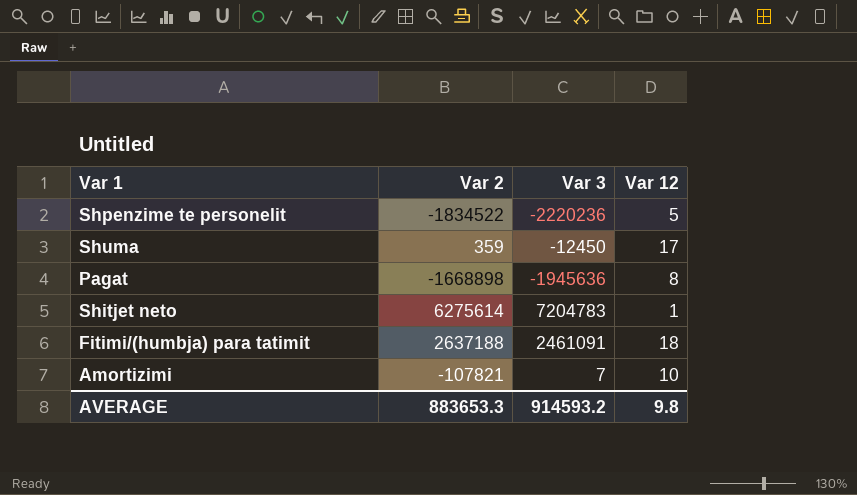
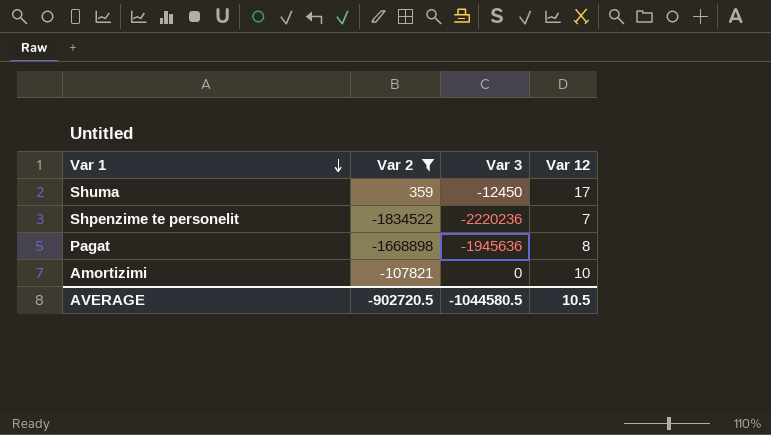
filter: none -> Var 2 <= 359
row order: none -> Var 1 descending
Shpenzime te personelit | Var 12: 5 -> 7
Amortizimi | Var 3: 7 -> 0
AVERAGE | Var 2: 883653.3 -> -902720.5
AVERAGE | Var 3: 914593.2 -> -1044580.5
AVERAGE | Var 12: 9.8 -> 10.5

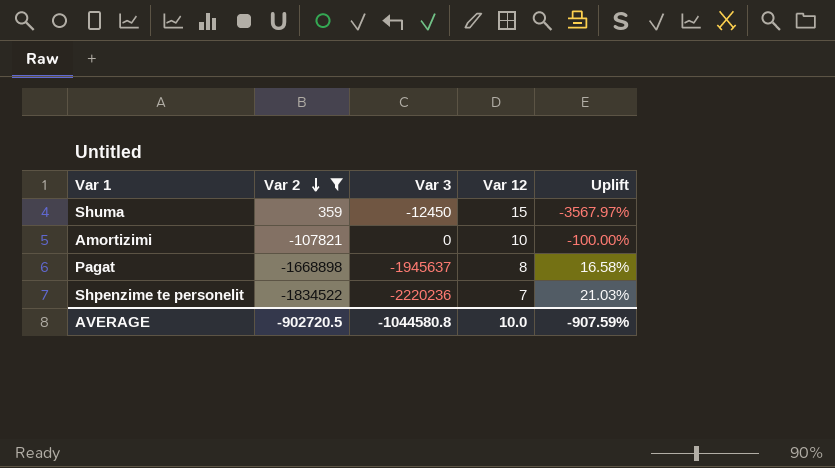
row order: Var 1 descending -> Var 2 descending
column Uplift | formula: none -> ([Var 3] - [Var 2]) / [Var 2]
Shuma | Var 12: 17 -> 15
Pagat | Var 3: -1945636 -> -1945637
AVERAGE | Var 3: -1044580.5 -> -1044580.8
AVERAGE | Var 12: 10.5 -> 10.0

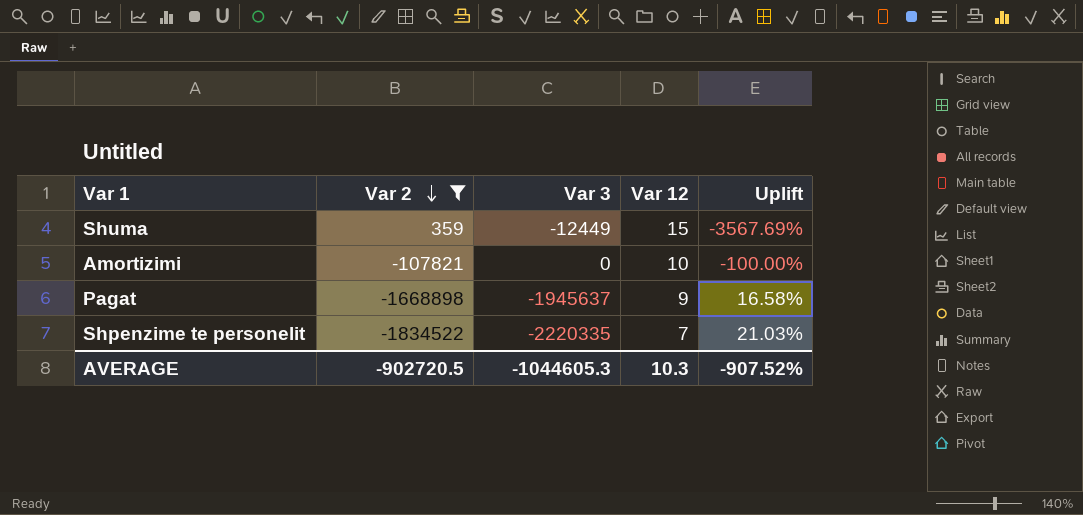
Shuma | Var 3: -12450 -> -12449
Shuma | Uplift: -3567.97% -> -3567.69%
Pagat | Var 12: 8 -> 9
Shpenzime te personelit | Var 3: -2220236 -> -2220335
AVERAGE | Var 3: -1044580.8 -> -1044605.3
AVERAGE | Var 12: 10.0 -> 10.3
AVERAGE | Uplift: -907.59% -> -907.52%

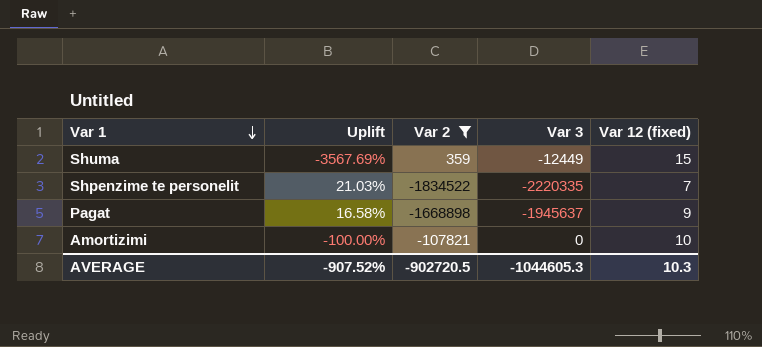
row order: Var 2 descending -> Var 1 descending
column Uplift | position: 5 -> 2
column name: Var 12 -> Var 12 (fixed)

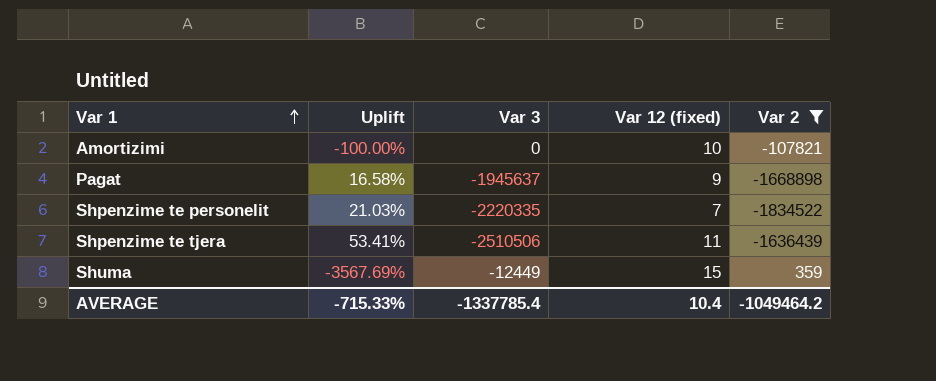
row order: Var 1 descending -> Var 1 ascending
column Var 2 | position: 3 -> 5
row Shpenzime te tjera: none -> 53.41% | -2510506 | 11 | -1636439
AVERAGE | Uplift: -907.52% -> -715.33%
AVERAGE | Var 3: -1044605.3 -> -1337785.4
AVERAGE | Var 12 (fixed): 10.3 -> 10.4
AVERAGE | Var 2: -902720.5 -> -1049464.2

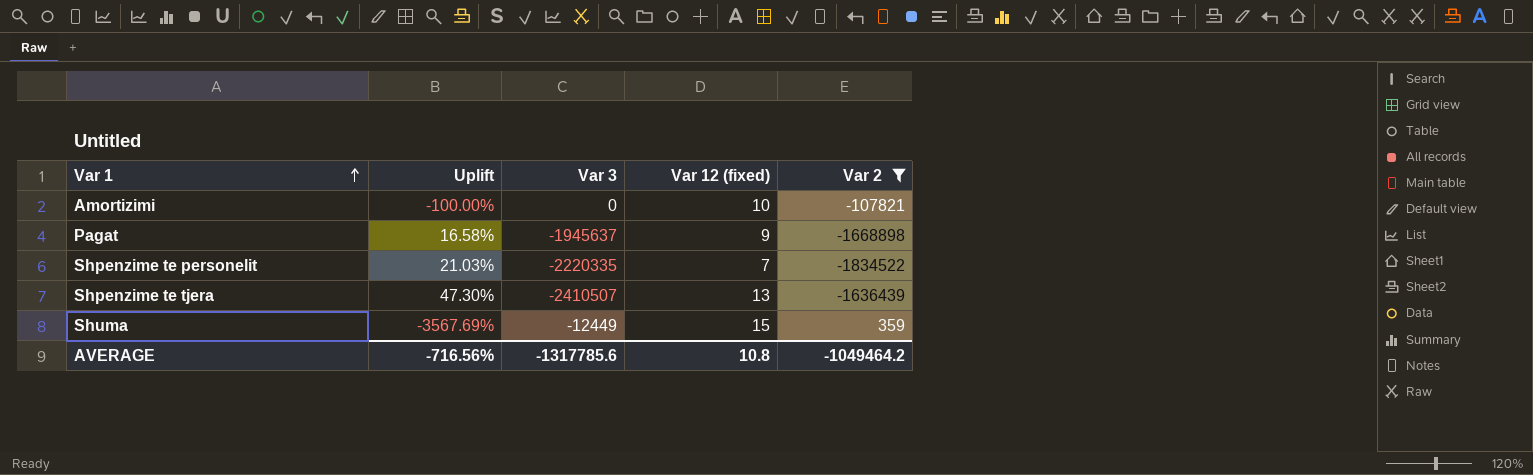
Shpenzime te tjera | Uplift: 53.41% -> 47.30%
Shpenzime te tjera | Var 3: -2510506 -> -2410507
Shpenzime te tjera | Var 12 (fixed): 11 -> 13
AVERAGE | Uplift: -715.33% -> -716.56%
AVERAGE | Var 3: -1337785.4 -> -1317785.6
AVERAGE | Var 12 (fixed): 10.4 -> 10.8

